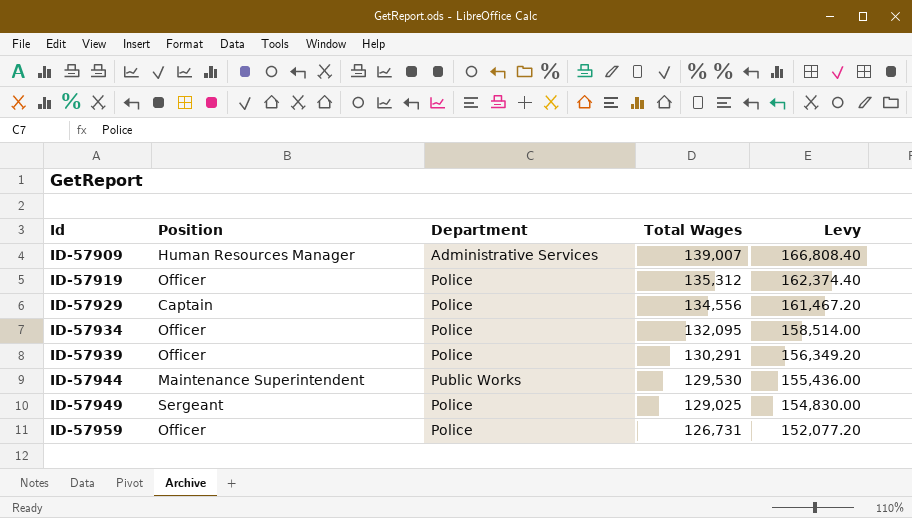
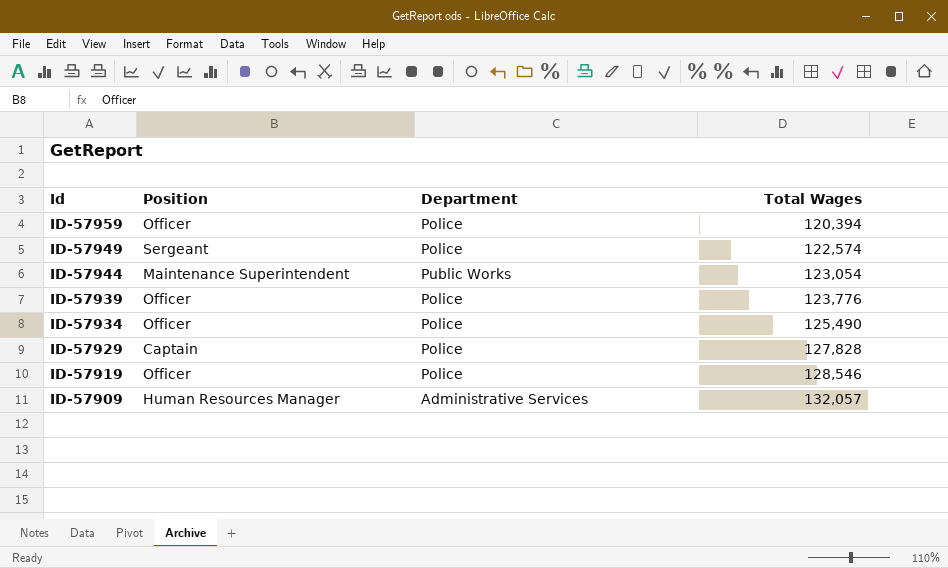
row order: Id ascending -> Id descending
column Levy | formula: [Total Wages] * 1.2 -> none
ID-57959 | Total Wages: 126,731 -> 120,394
ID-57949 | Total Wages: 129,025 -> 122,574
ID-57944 | Total Wages: 129,530 -> 123,054
ID-57939 | Total Wages: 130,291 -> 123,776
ID-57934 | Total Wages: 132,095 -> 125,490
ID-57929 | Total Wages: 134,556 -> 127,828
ID-57919 | Total Wages: 135,312 -> 128,546
ID-57909 | Total Wages: 139,007 -> 132,057

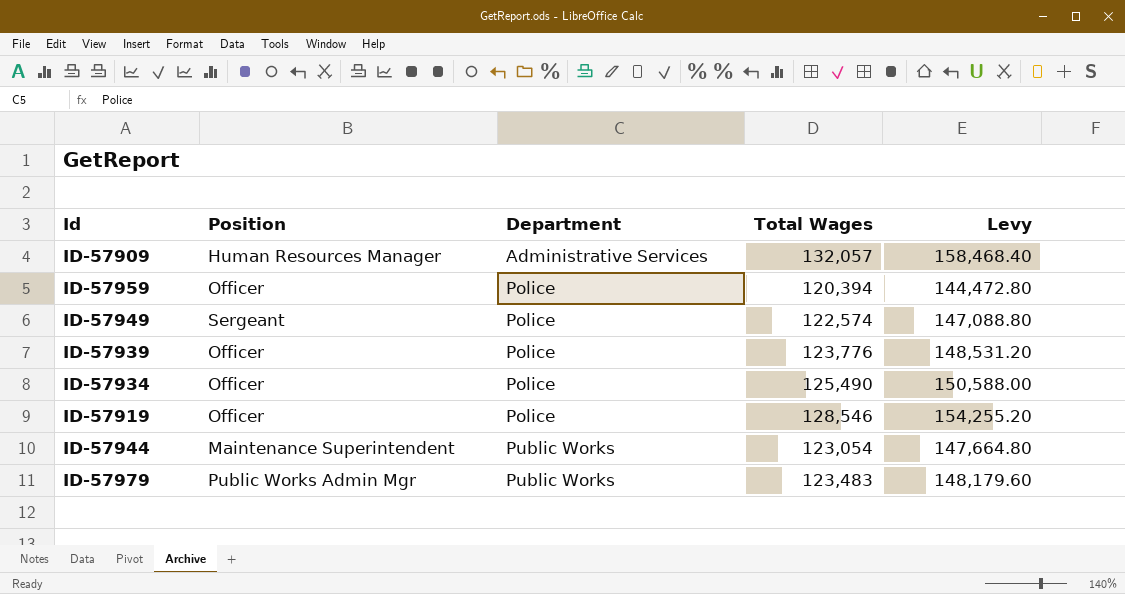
row order: Id descending -> Department ascending
column Levy | formula: none -> [Total Wages] * 1.2
row ID-57929: Captain | Police | 127,828 -> none
row ID-57979: none -> Public Works Admin Mgr | Public Works | 123,483 | 148,179.60

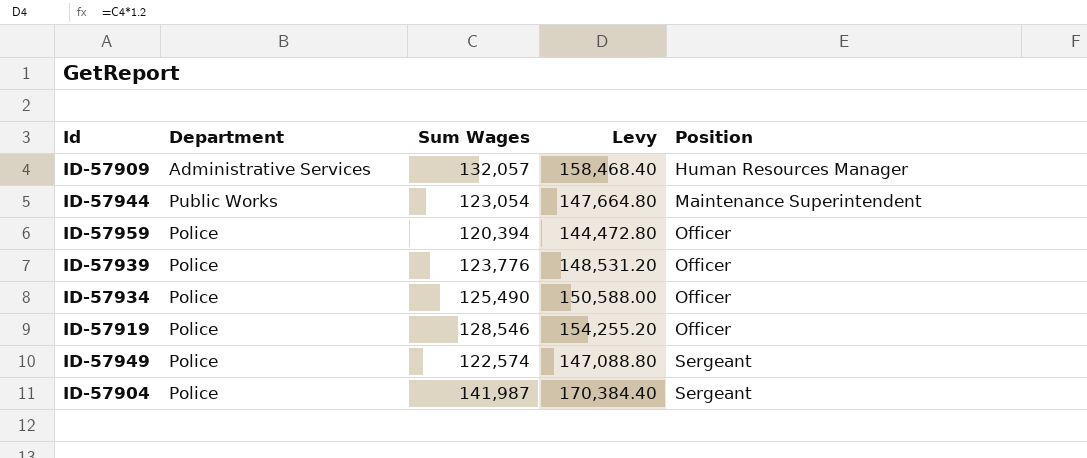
row order: Department ascending -> Position ascending
column name: Total Wages -> Sum Wages
column Position | position: 2 -> 5
row ID-57979: Public Works Admin Mgr | Public Works | 123,483 | 148,179.60 -> none
row ID-57904: none -> Police | 141,987 | 170,384.40 | Sergeant

